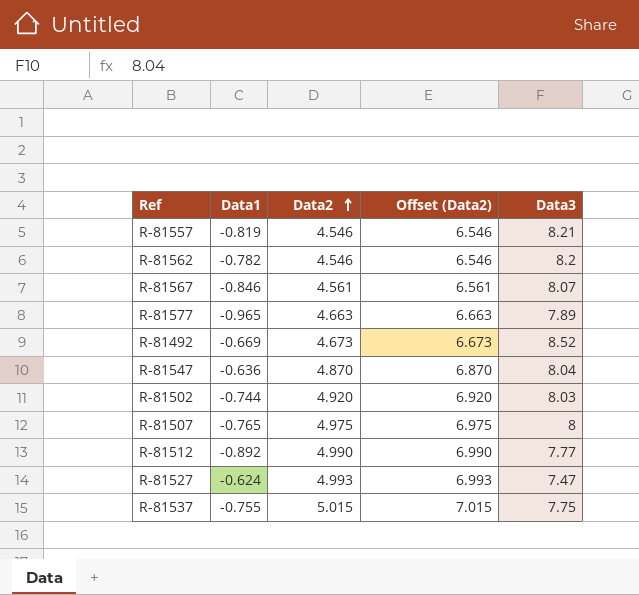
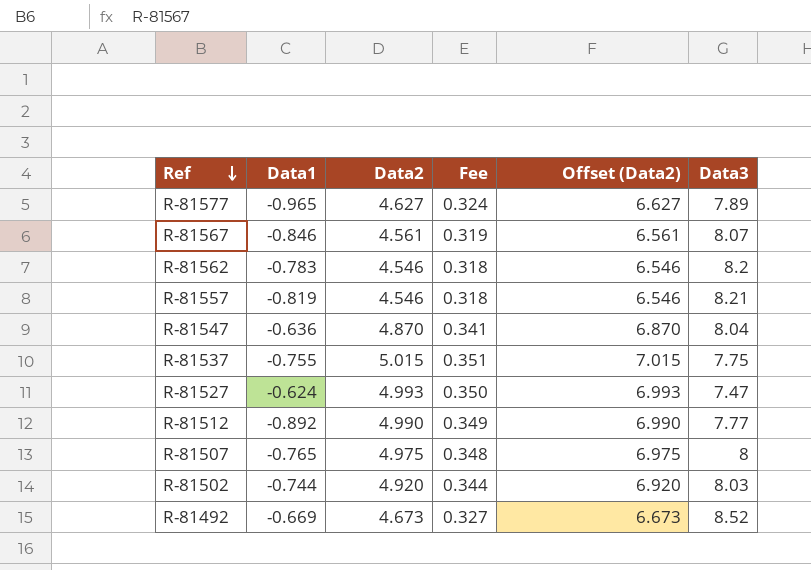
row order: Data2 ascending -> Ref descending
column Fee | formula: none -> [Data2] * 0.07
R-81577 | Data2: 4.663 -> 4.627
R-81577 | Offset (Data2): 6.663 -> 6.627
R-81562 | Data1: -0.782 -> -0.783

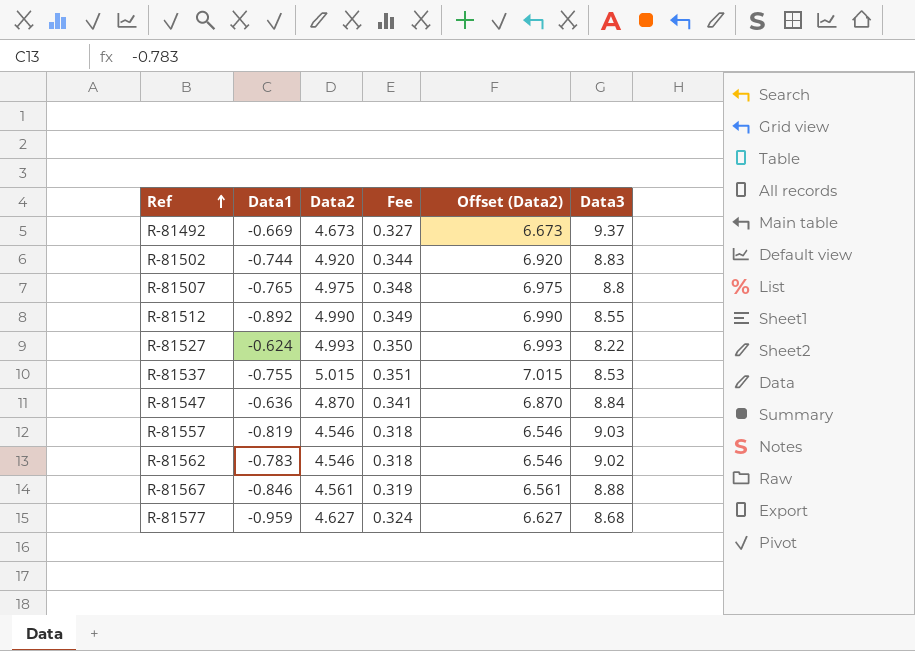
row order: Ref descending -> Ref ascending
R-81492 | Data3: 8.52 -> 9.37
R-81502 | Data3: 8.03 -> 8.83
R-81507 | Data3: 8 -> 8.8
R-81512 | Data3: 7.77 -> 8.55
R-81527 | Data3: 7.47 -> 8.22
R-81537 | Data3: 7.75 -> 8.53
R-81547 | Data3: 8.04 -> 8.84
R-81557 | Data3: 8.21 -> 9.03
R-81562 | Data3: 8.2 -> 9.02
R-81567 | Data3: 8.07 -> 8.88
R-81577 | Data1: -0.965 -> -0.959
R-81577 | Data3: 7.89 -> 8.68

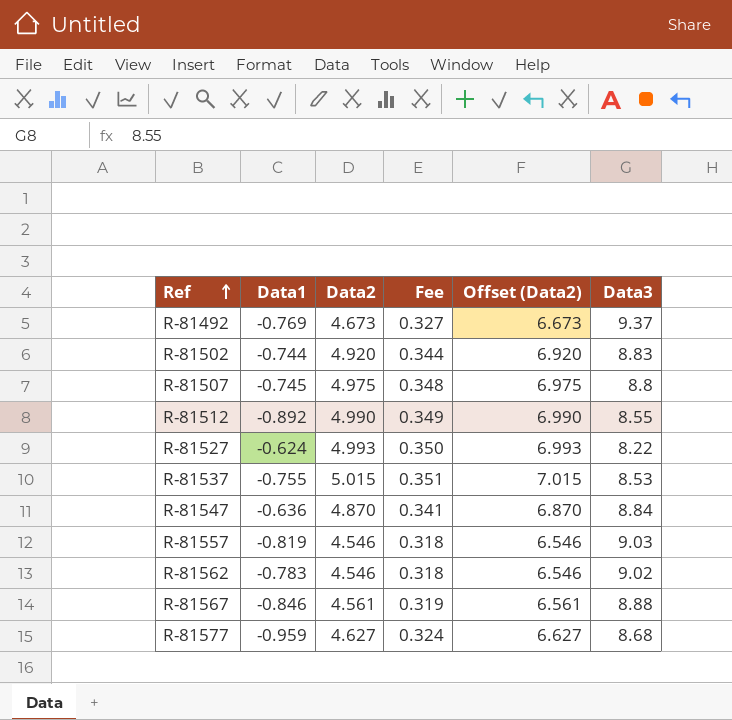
R-81492 | Data1: -0.669 -> -0.769
R-81507 | Data1: -0.765 -> -0.745

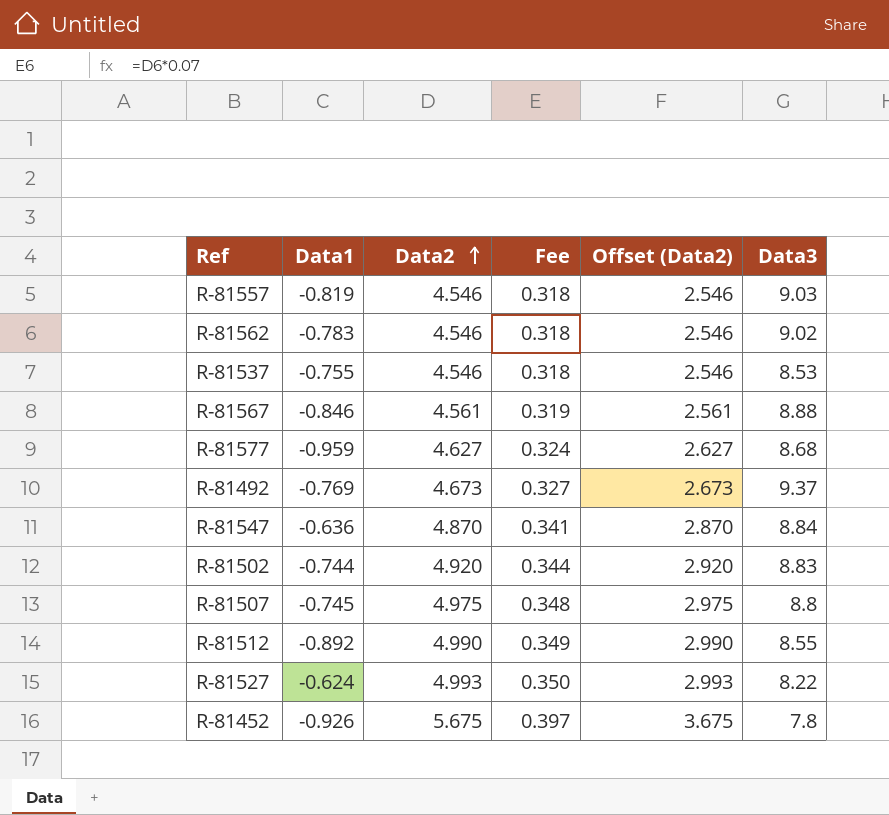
row order: Ref ascending -> Data2 ascending
column Offset (Data2) | formula: [Data2] + 2 -> [Data2] - 2
R-81537 | Data2: 5.015 -> 4.546
R-81537 | Fee: 0.351 -> 0.318
row R-81452: none -> -0.926 | 5.675 | 0.397 | 3.675 | 7.8

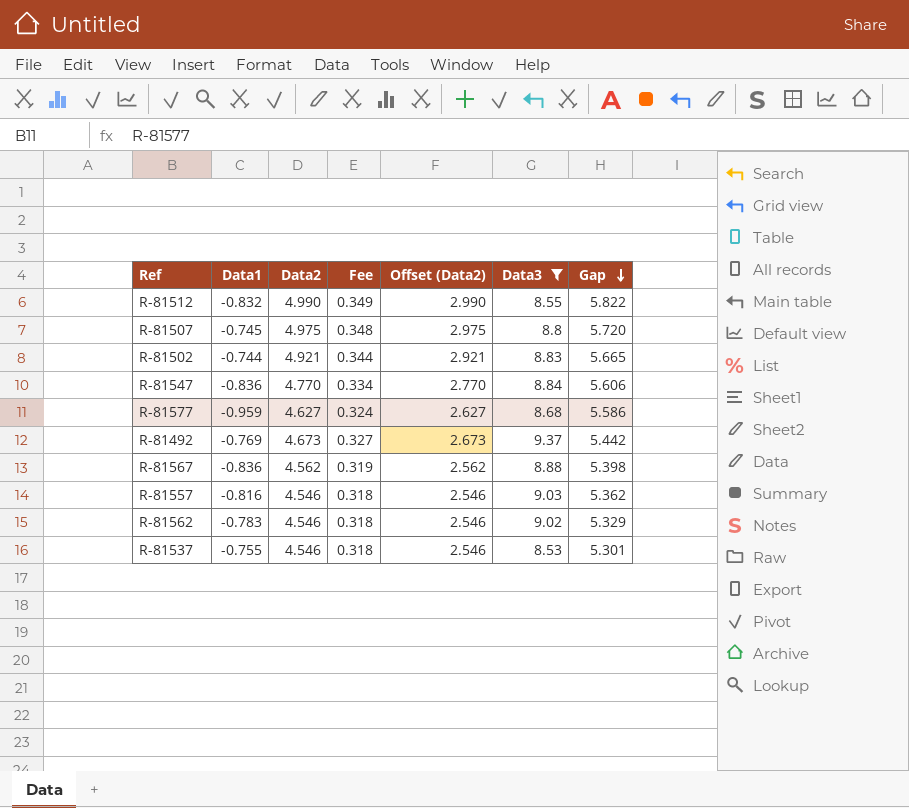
filter: none -> Data3 >= 8.53
row order: Data2 ascending -> Gap descending
column Gap | formula: none -> [Data2] - [Data1]
R-81512 | Data1: -0.892 -> -0.832
R-81502 | Data2: 4.920 -> 4.921
R-81502 | Offset (Data2): 2.920 -> 2.921
R-81547 | Data1: -0.636 -> -0.836
R-81547 | Data2: 4.870 -> 4.770
R-81547 | Fee: 0.341 -> 0.334
R-81547 | Offset (Data2): 2.870 -> 2.770
R-81567 | Data1: -0.846 -> -0.836
R-81567 | Data2: 4.561 -> 4.562
R-81567 | Offset (Data2): 2.561 -> 2.562
R-81557 | Data1: -0.819 -> -0.816

